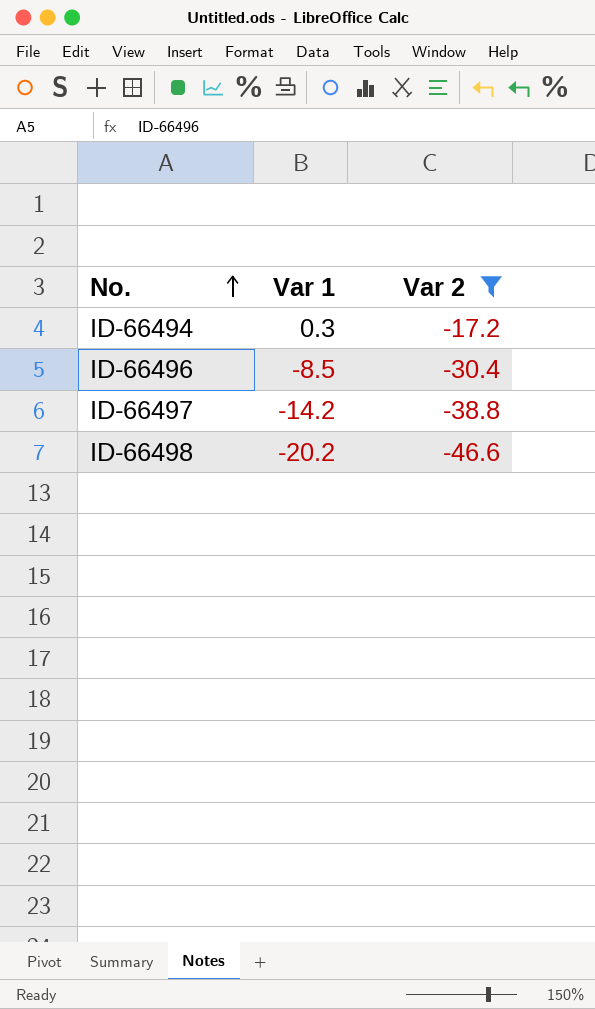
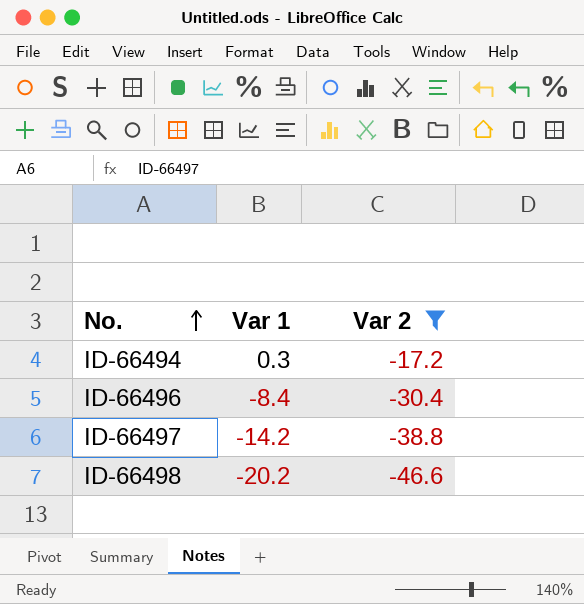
ID-66496 | Var 1: -8.5 -> -8.4

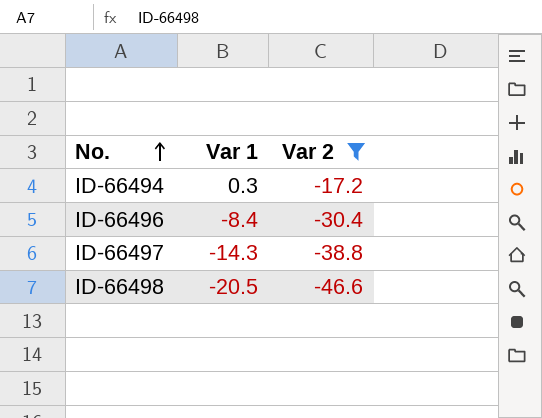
ID-66497 | Var 1: -14.2 -> -14.3
ID-66498 | Var 1: -20.2 -> -20.5

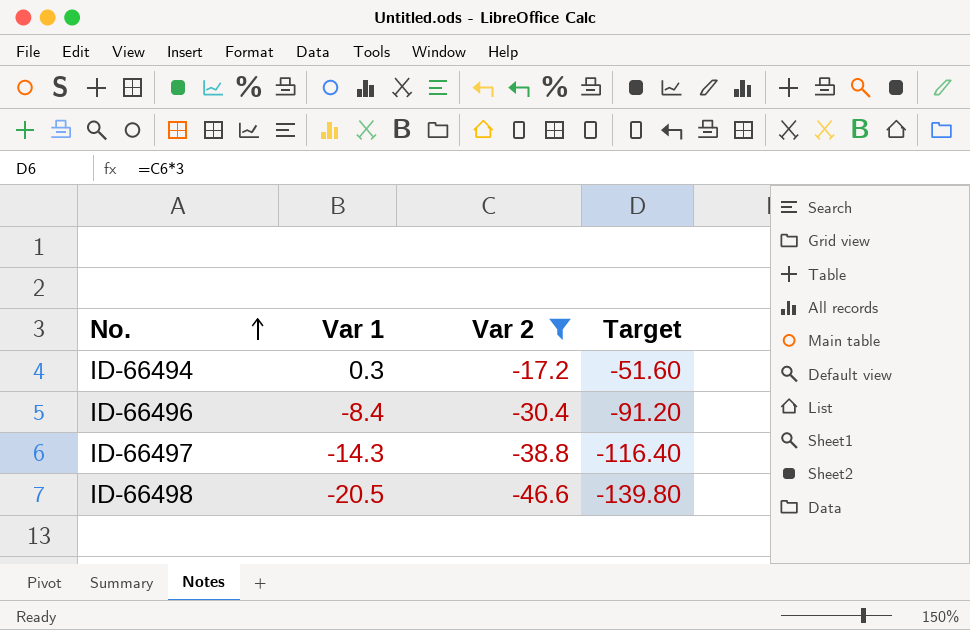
column Target | formula: none -> [Var 2] * 3

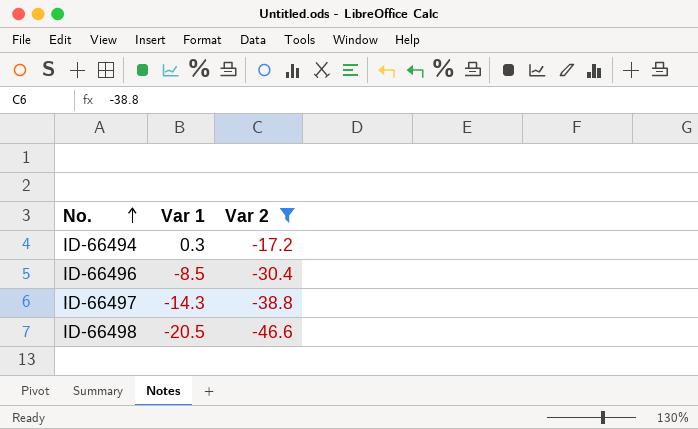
column Target | formula: [Var 2] * 3 -> none
ID-66496 | Var 1: -8.4 -> -8.5

